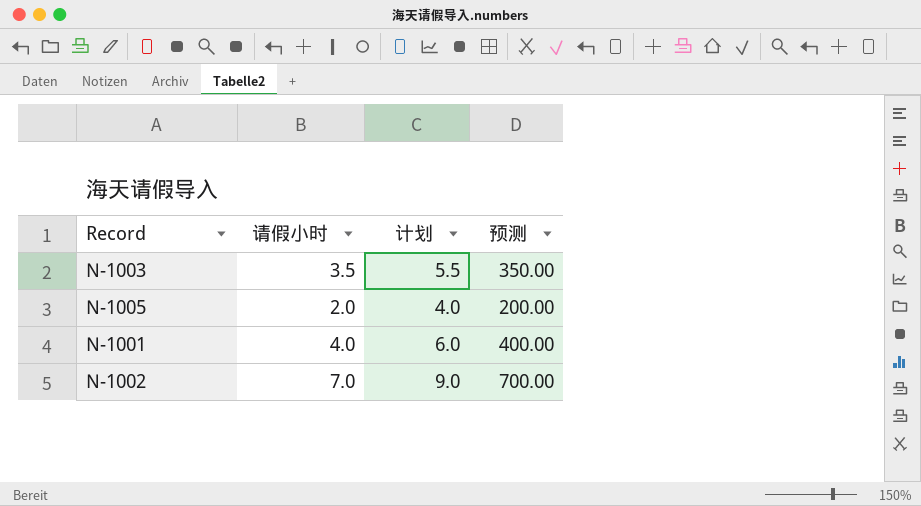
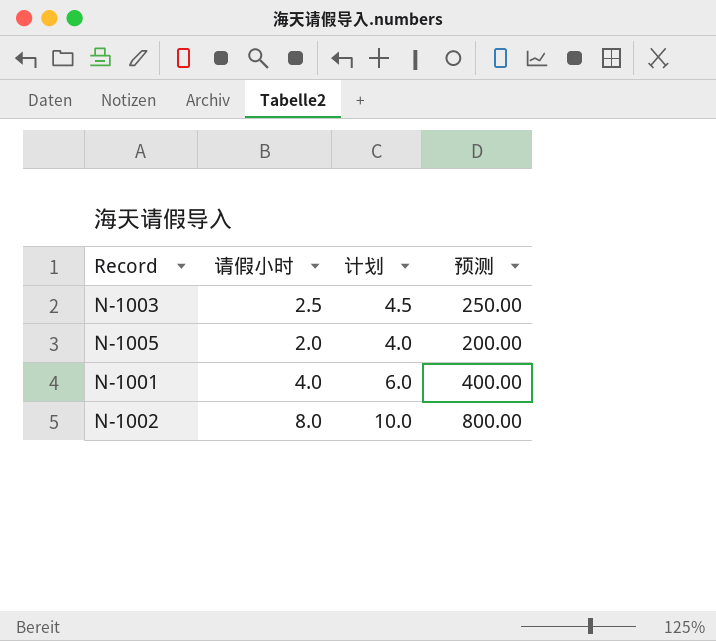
N-1003 | 请假小时: 3.5 -> 2.5
N-1003 | 计划: 5.5 -> 4.5
N-1003 | 预测: 350.00 -> 250.00
N-1002 | 请假小时: 7.0 -> 8.0
N-1002 | 计划: 9.0 -> 10.0
N-1002 | 预测: 700.00 -> 800.00

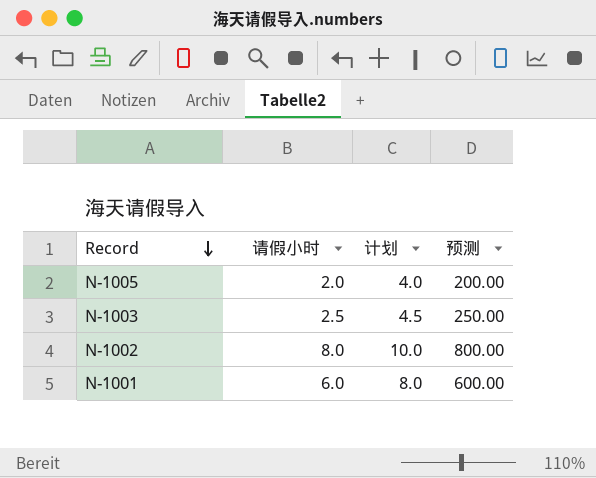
row order: none -> Record descending
N-1001 | 请假小时: 4.0 -> 6.0
N-1001 | 计划: 6.0 -> 8.0
N-1001 | 预测: 400.00 -> 600.00

